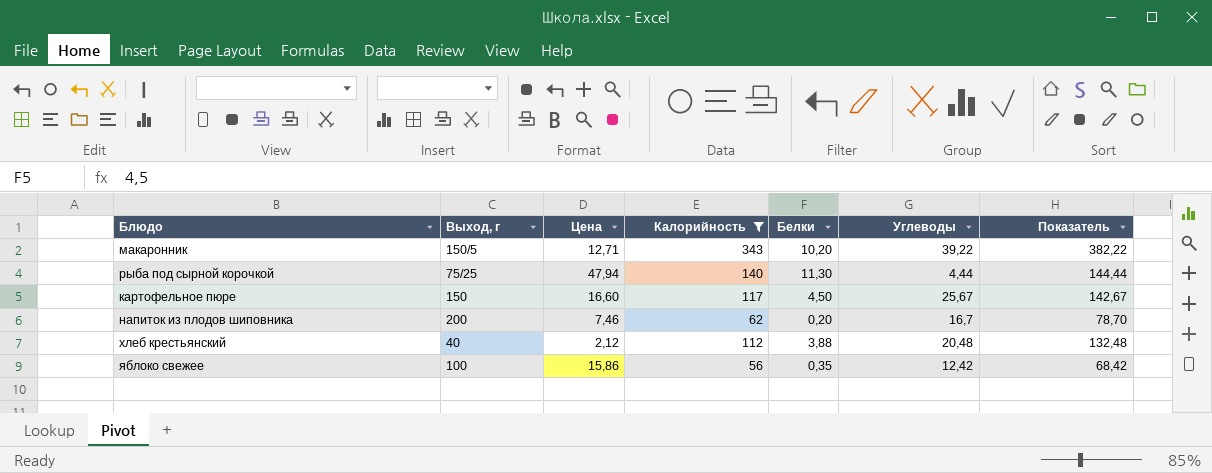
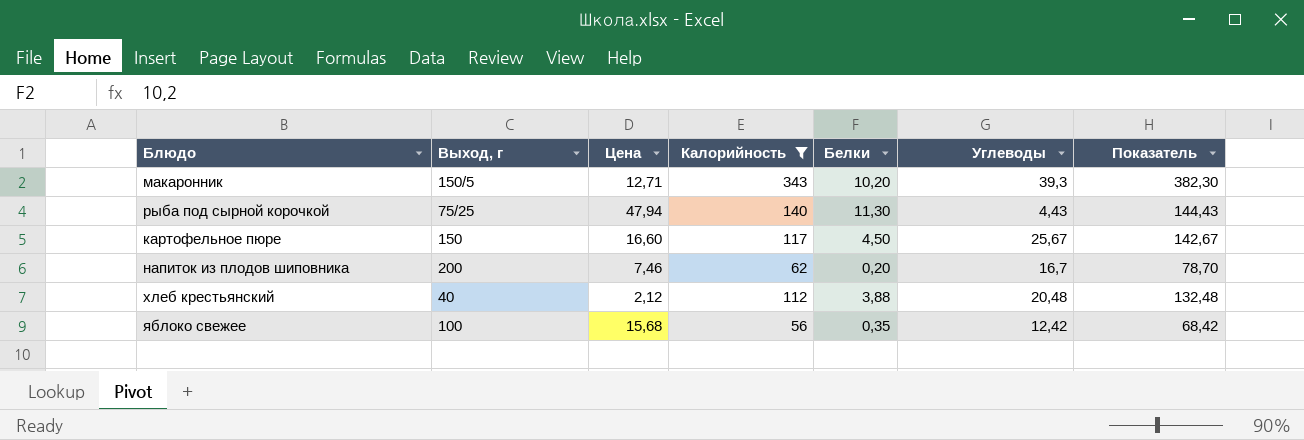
макаронник | Углеводы: 39,22 -> 39,3
макаронник | Показатель: 382,22 -> 382,30
рыба под сырной корочкой | Углеводы: 4,44 -> 4,43
рыба под сырной корочкой | Показатель: 144,44 -> 144,43
яблоко свежее | Цена: 15,86 -> 15,68

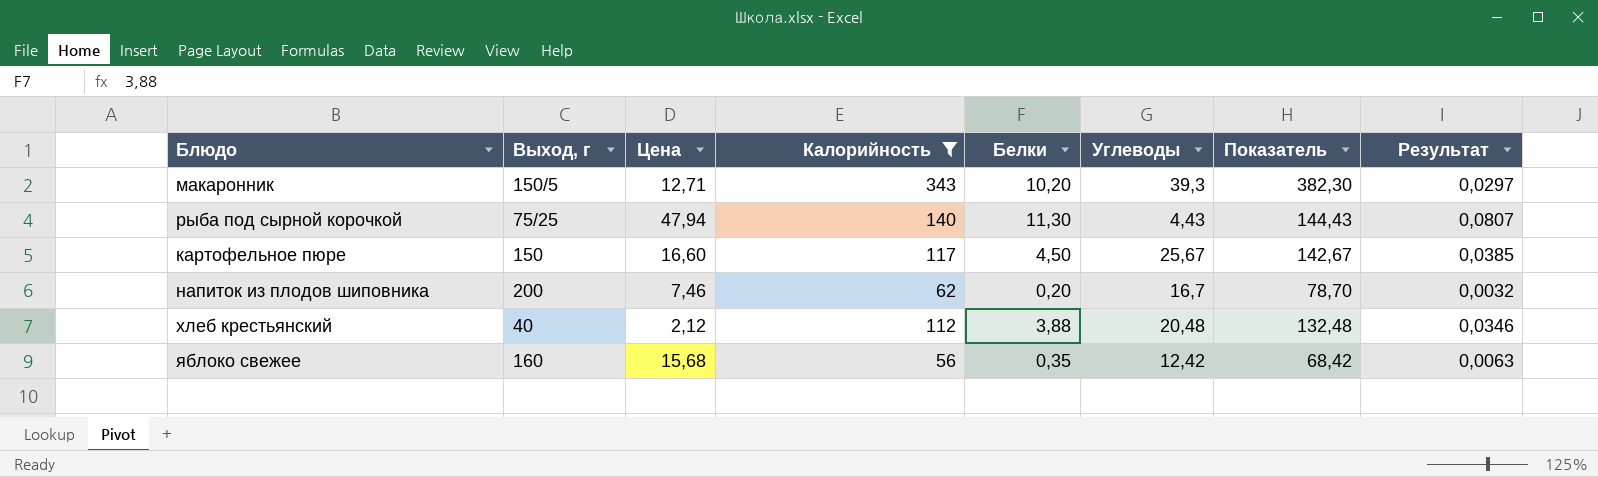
column Результат | formula: none -> [Белки] / [Калорийность]
яблоко свежее | Выход, г: 100 -> 160

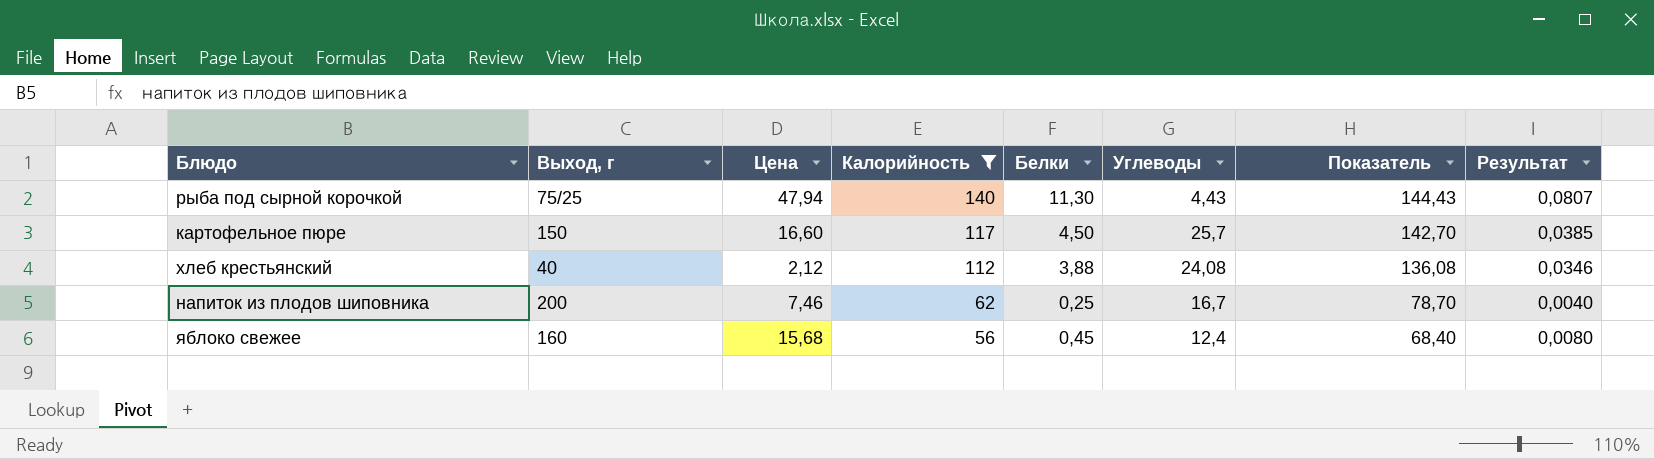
row order: none -> Калорийность descending
row макаронник: 150/5 | 12,71 | 343 | 10,20 | 39,3 | 382,30 | 0,0297 -> none
картофельное пюре | Углеводы: 25,67 -> 25,7
картофельное пюре | Показатель: 142,67 -> 142,70
хлеб крестьянский | Углеводы: 20,48 -> 24,08
хлеб крестьянский | Показатель: 132,48 -> 136,08
напиток из плодов шиповника | Белки: 0,20 -> 0,25
напиток из плодов шиповника | Результат: 0,0032 -> 0,0040
яблоко свежее | Белки: 0,35 -> 0,45
яблоко свежее | Углеводы: 12,42 -> 12,4
яблоко свежее | Показатель: 68,42 -> 68,40
яблоко свежее | Результат: 0,0063 -> 0,0080

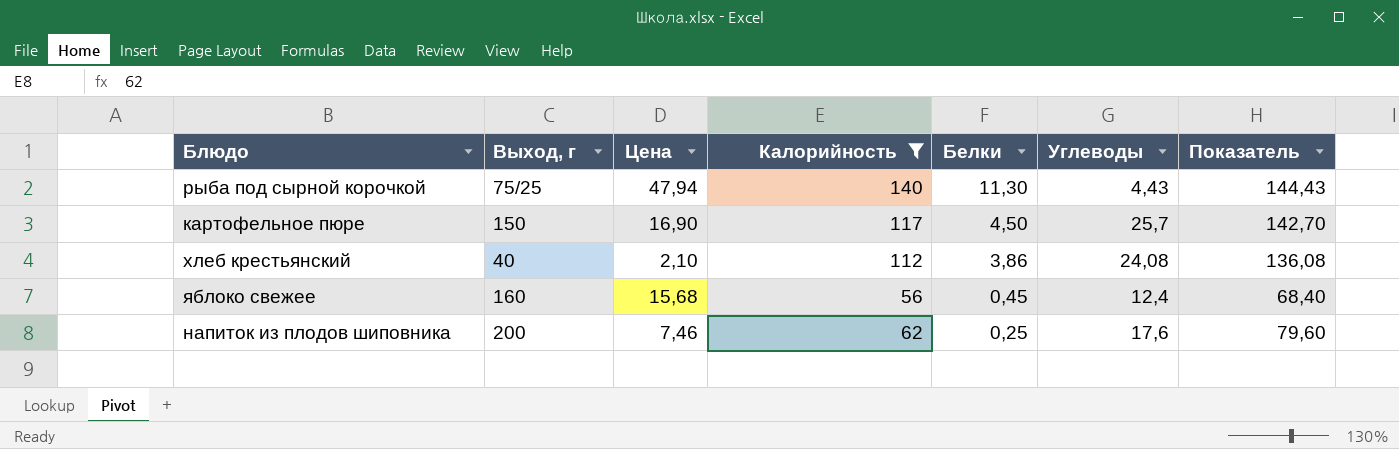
row order: Калорийность descending -> Белки descending
column Результат | formula: [Белки] / [Калорийность] -> none
картофельное пюре | Цена: 16,60 -> 16,90
хлеб крестьянский | Цена: 2,12 -> 2,10
хлеб крестьянский | Белки: 3,88 -> 3,86
напиток из плодов шиповника | Углеводы: 16,7 -> 17,6
напиток из плодов шиповника | Показатель: 78,70 -> 79,60

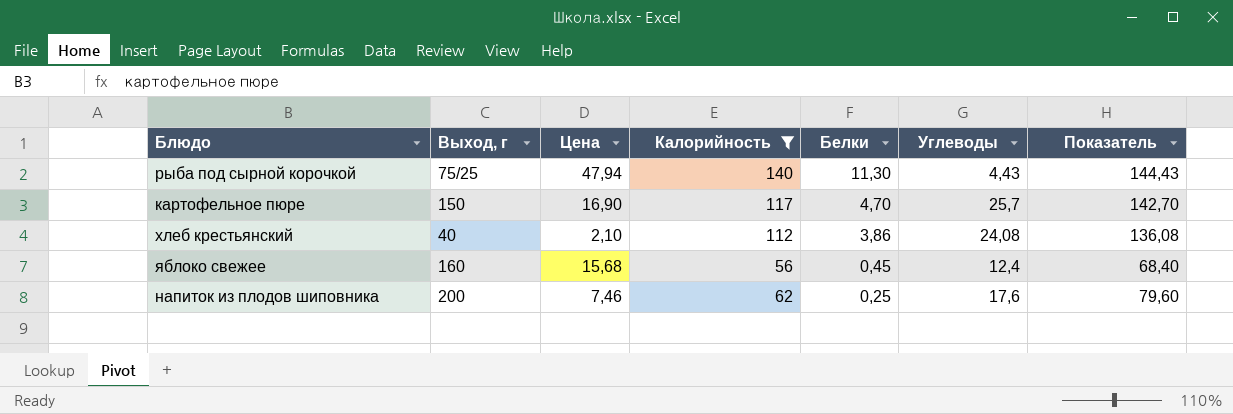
картофельное пюре | Белки: 4,50 -> 4,70

